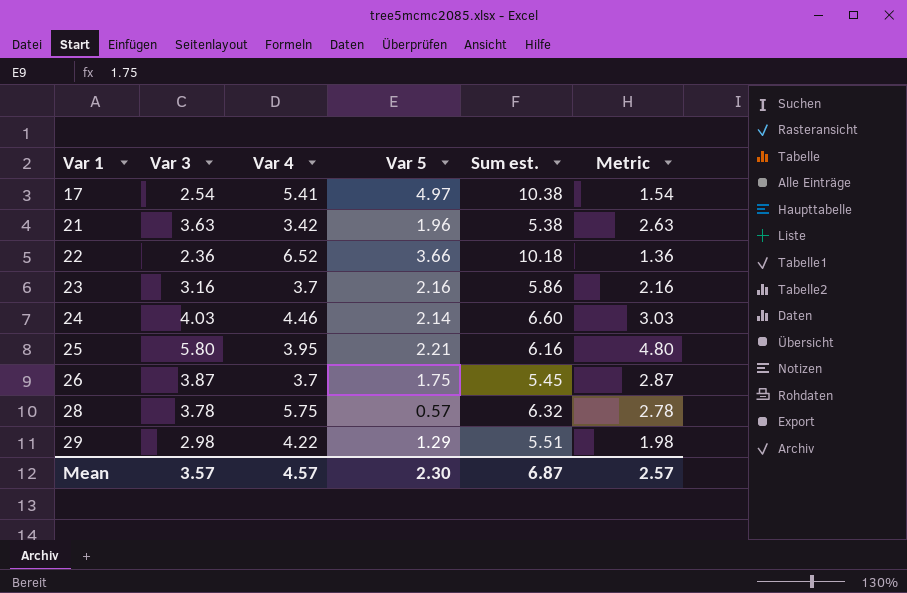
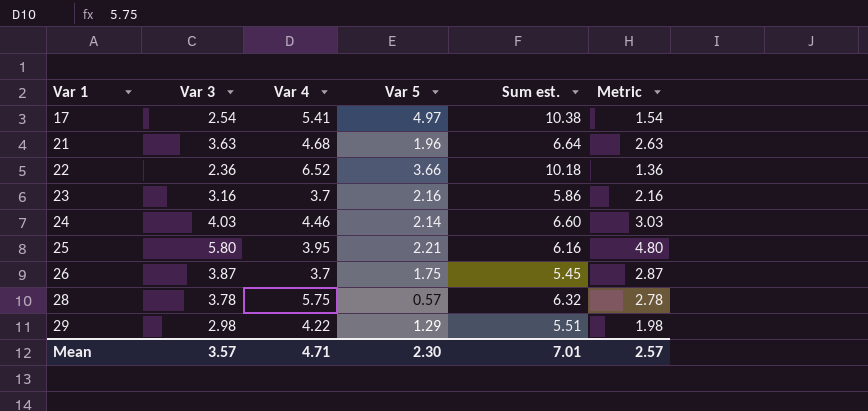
21 | Var 4: 3.42 -> 4.68
21 | Sum est.: 5.38 -> 6.64
Mean | Var 4: 4.57 -> 4.71
Mean | Sum est.: 6.87 -> 7.01

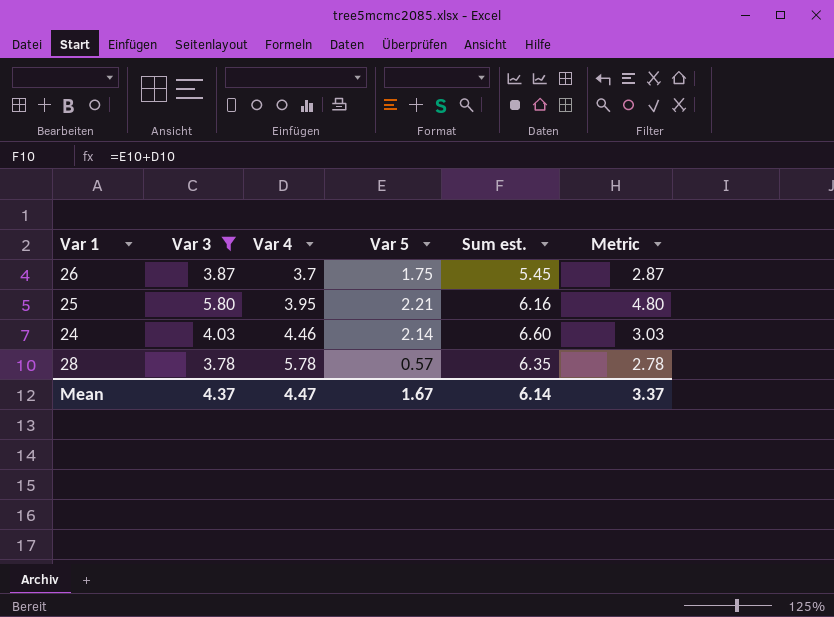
filter: none -> Var 3 >= 3.78
row order: Var 1 ascending -> Var 4 ascending
28 | Var 4: 5.75 -> 5.78
28 | Sum est.: 6.32 -> 6.35
Mean | Var 3: 3.57 -> 4.37
Mean | Var 4: 4.71 -> 4.47
Mean | Var 5: 2.30 -> 1.67
Mean | Sum est.: 7.01 -> 6.14
Mean | Metric: 2.57 -> 3.37

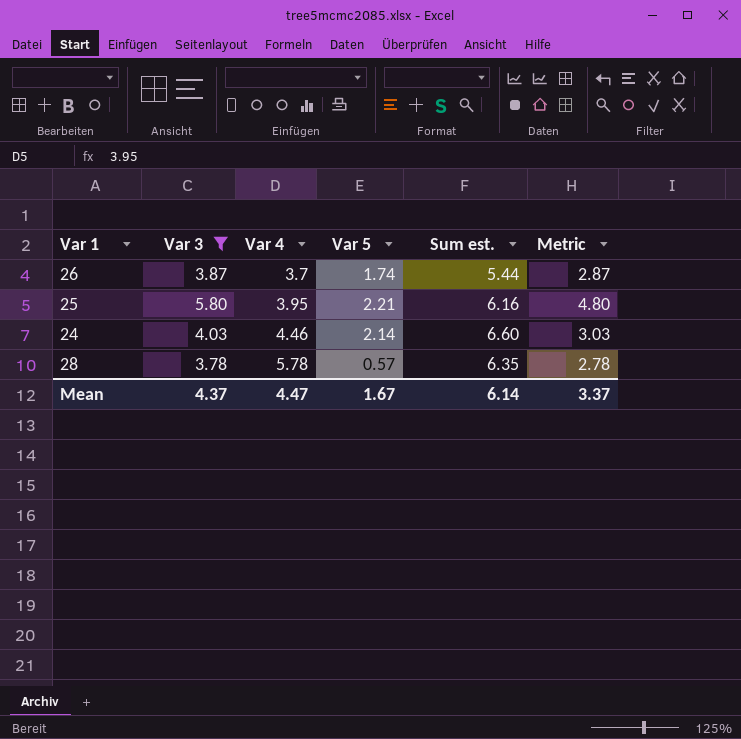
26 | Var 5: 1.75 -> 1.74
26 | Sum est.: 5.45 -> 5.44

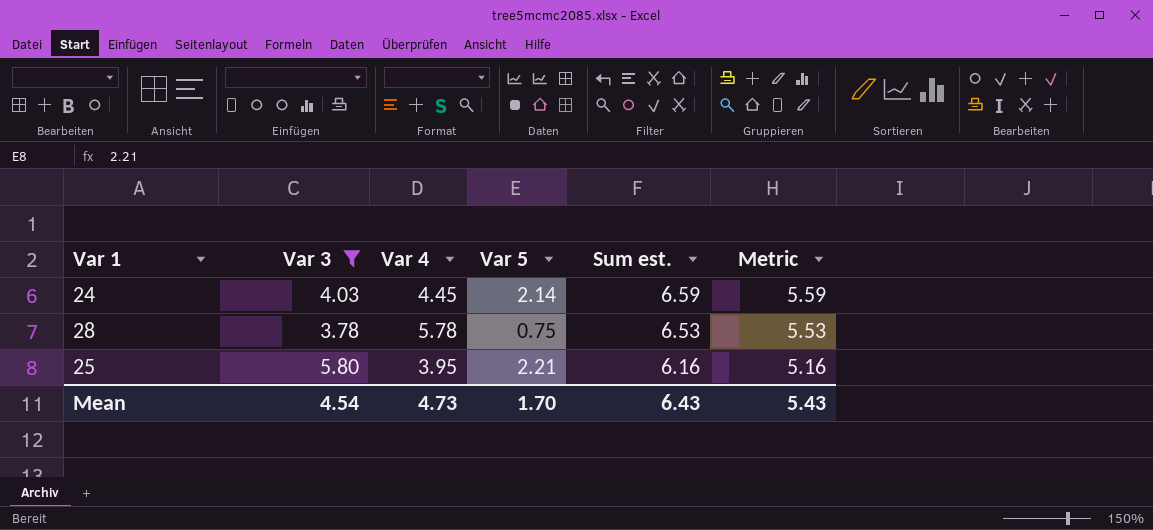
row order: Var 4 ascending -> Sum est. descending
column Metric | formula: [Var 3] - 1 -> [Sum est.] - 1
row 26: 3.87 | 3.7 | 1.74 | 5.44 | 2.87 -> none
24 | Var 4: 4.46 -> 4.45
24 | Sum est.: 6.60 -> 6.59
28 | Var 5: 0.57 -> 0.75
28 | Sum est.: 6.35 -> 6.53
Mean | Var 3: 4.37 -> 4.54
Mean | Var 4: 4.47 -> 4.73
Mean | Var 5: 1.67 -> 1.70
Mean | Sum est.: 6.14 -> 6.43
Mean | Metric: 3.37 -> 5.43

